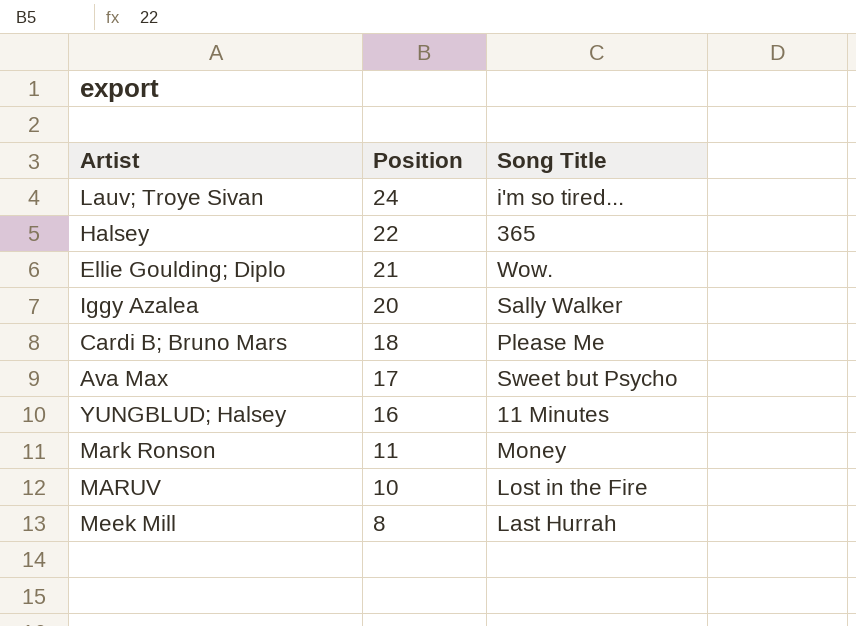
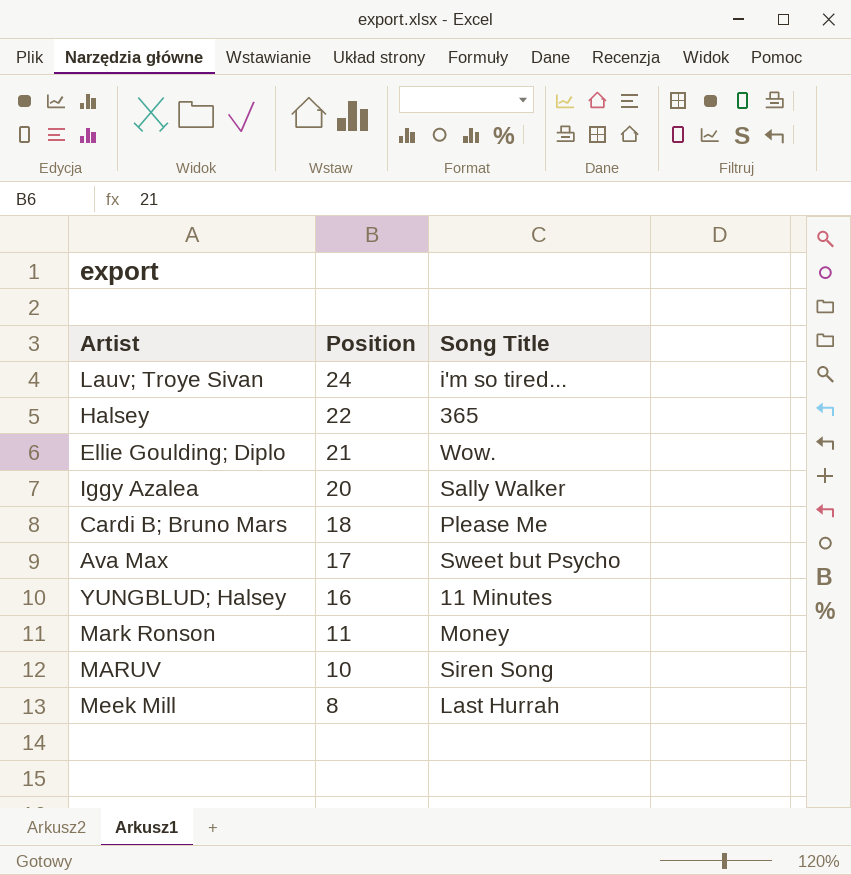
MARUV | Song Title: Lost in the Fire -> Siren Song

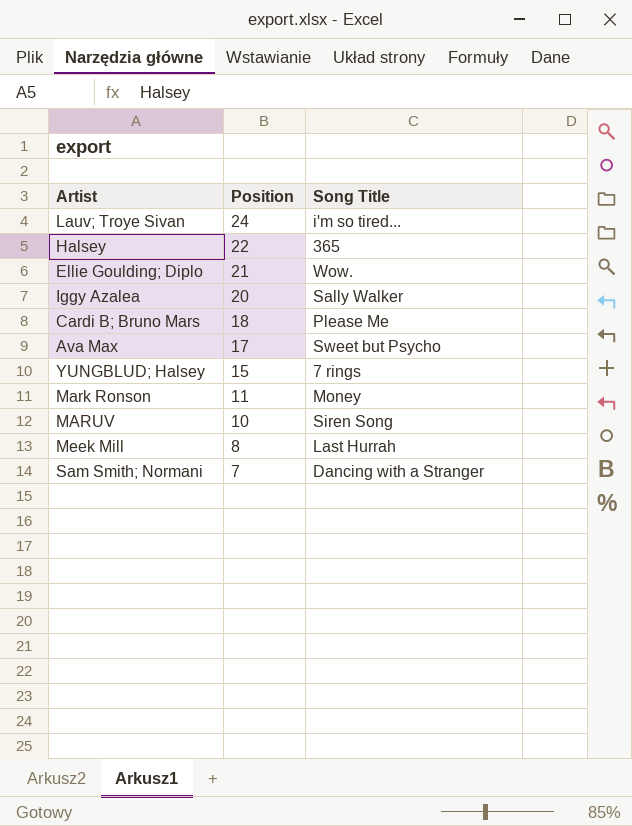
YUNGBLUD; Halsey | Position: 16 -> 15
YUNGBLUD; Halsey | Song Title: 11 Minutes -> 7 rings
row Sam Smith; Normani: none -> 7 | Dancing with a Stranger

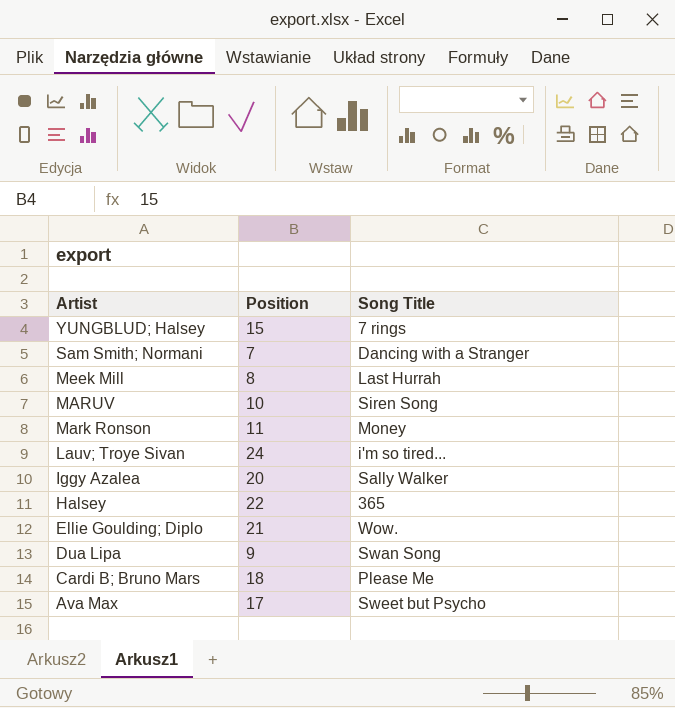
row order: Position descending -> Artist descending
row Dua Lipa: none -> 9 | Swan Song

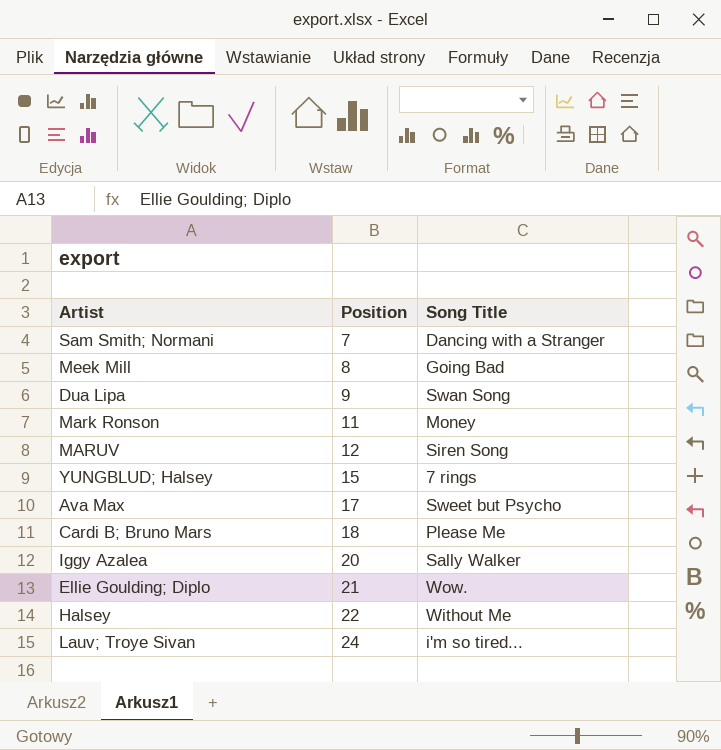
row order: Artist descending -> Position ascending
Meek Mill | Song Title: Last Hurrah -> Going Bad
MARUV | Position: 10 -> 12
Halsey | Song Title: 365 -> Without Me

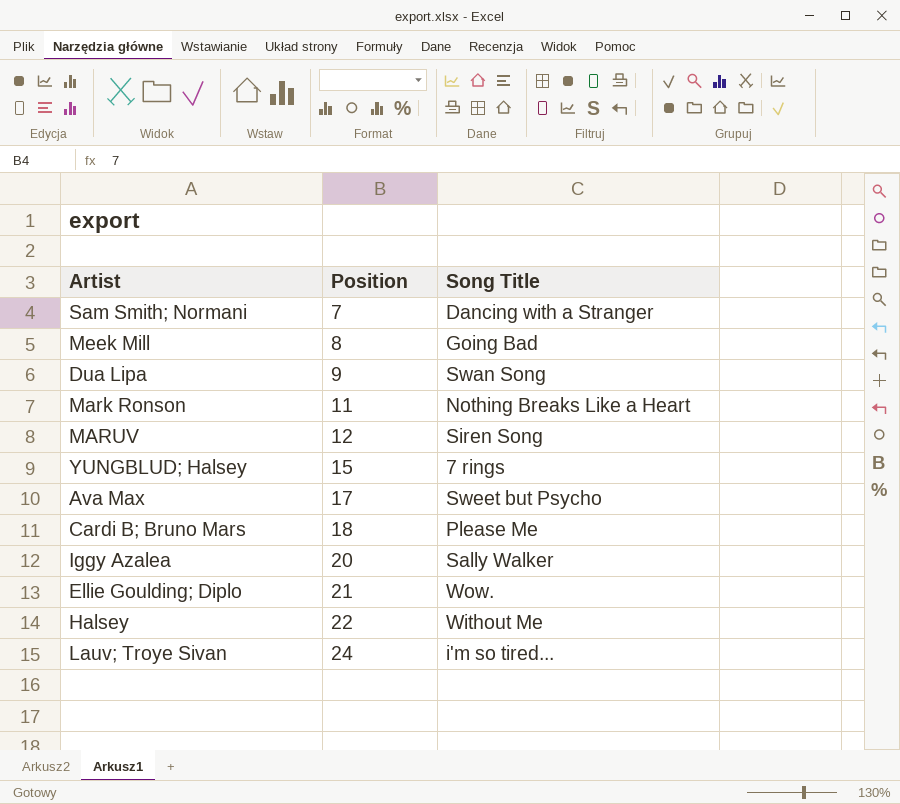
Mark Ronson | Song Title: Money -> Nothing Breaks Like a Heart

